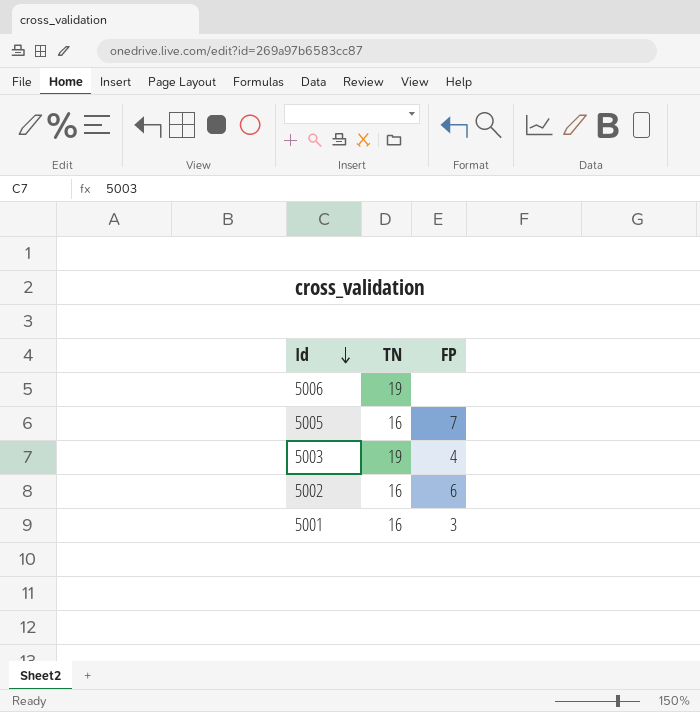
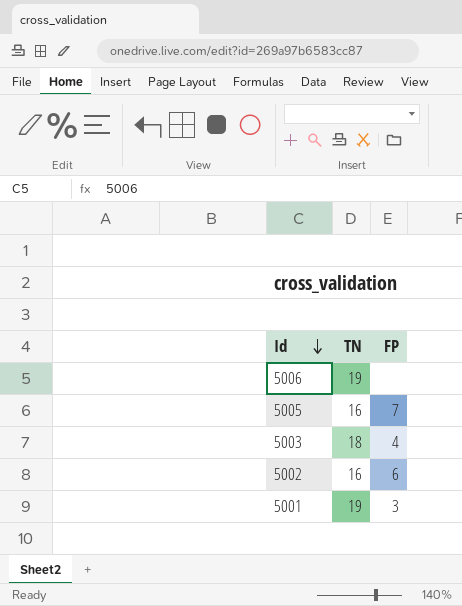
5003 | TN: 19 -> 18
5001 | TN: 16 -> 19

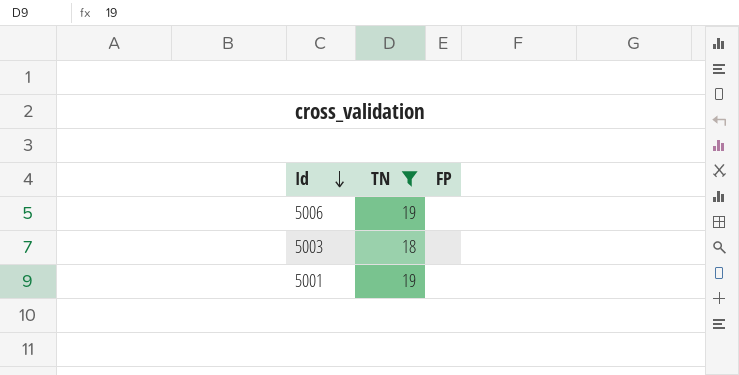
filter: none -> TN != 16
5003 | FP: 4 -> none
5001 | FP: 3 -> none

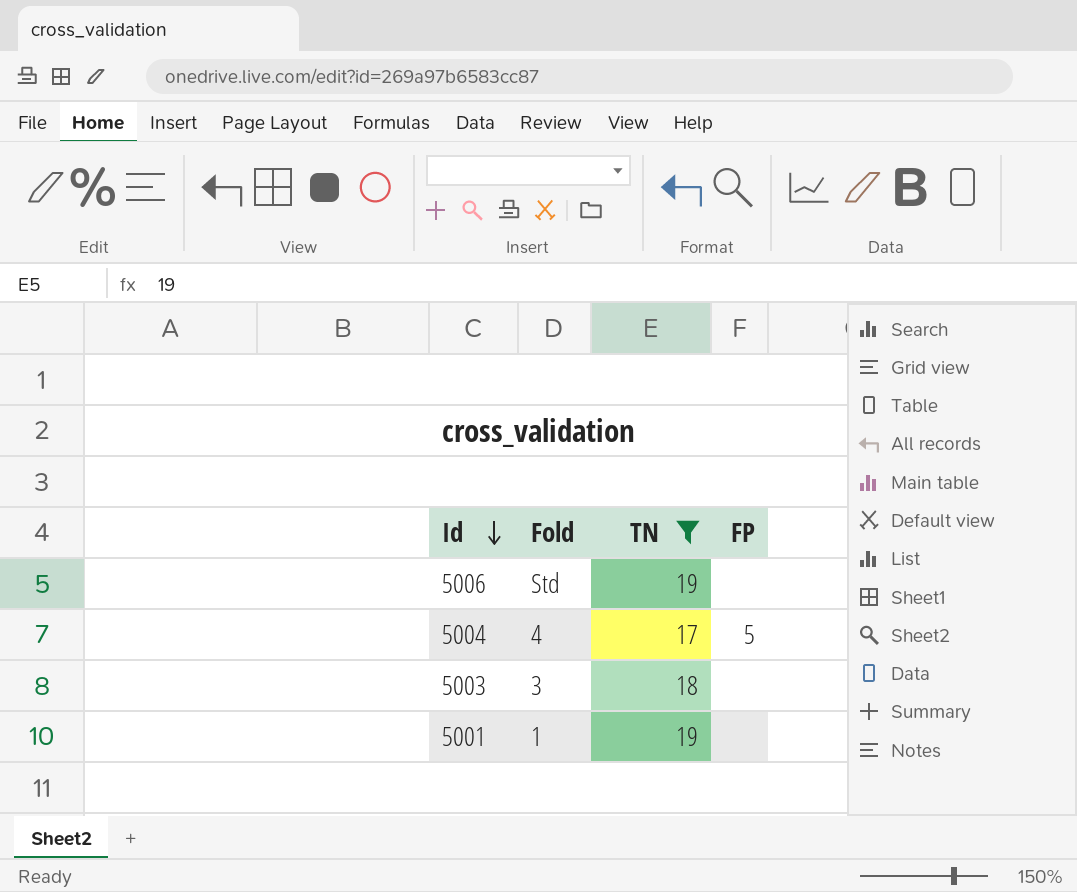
column Fold | position: none -> 2
row 5004: none -> 4 | 17 | 5

